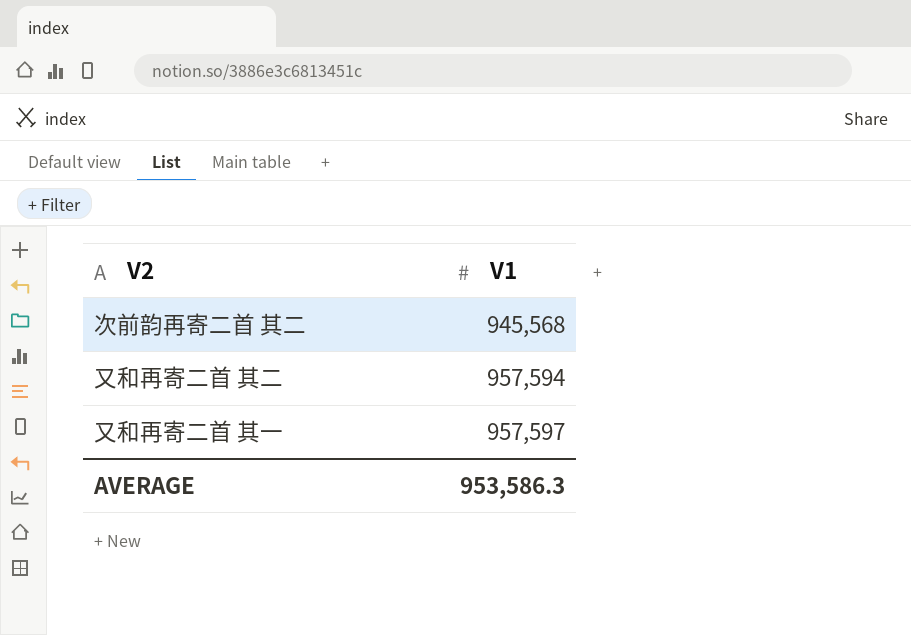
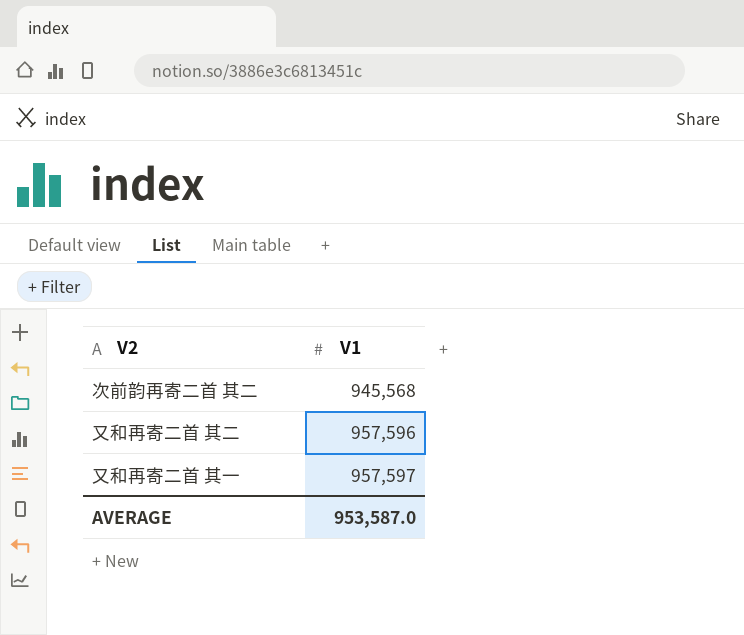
又和再寄二首 其二 | V1: 957,594 -> 957,596
AVERAGE | V1: 953,586.3 -> 953,587.0

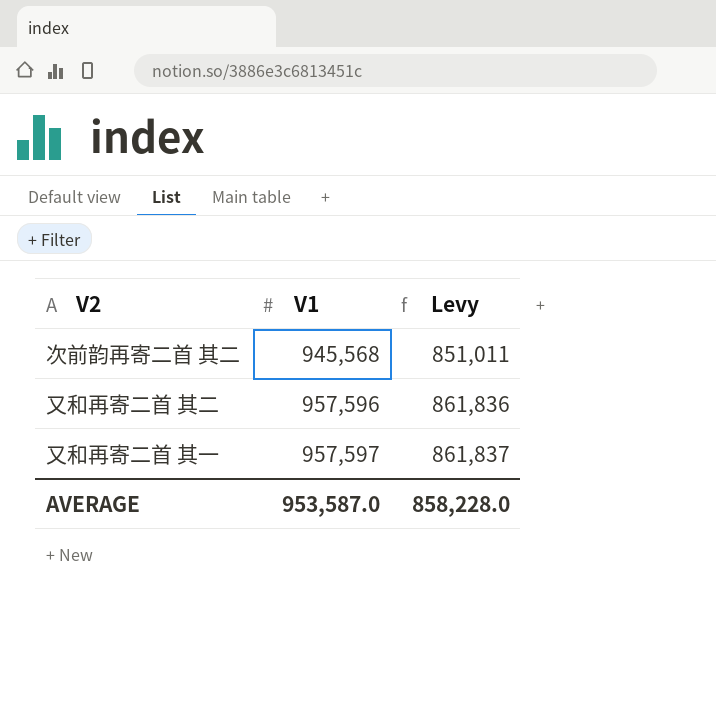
column Levy | formula: none -> [V1] * 0.9

